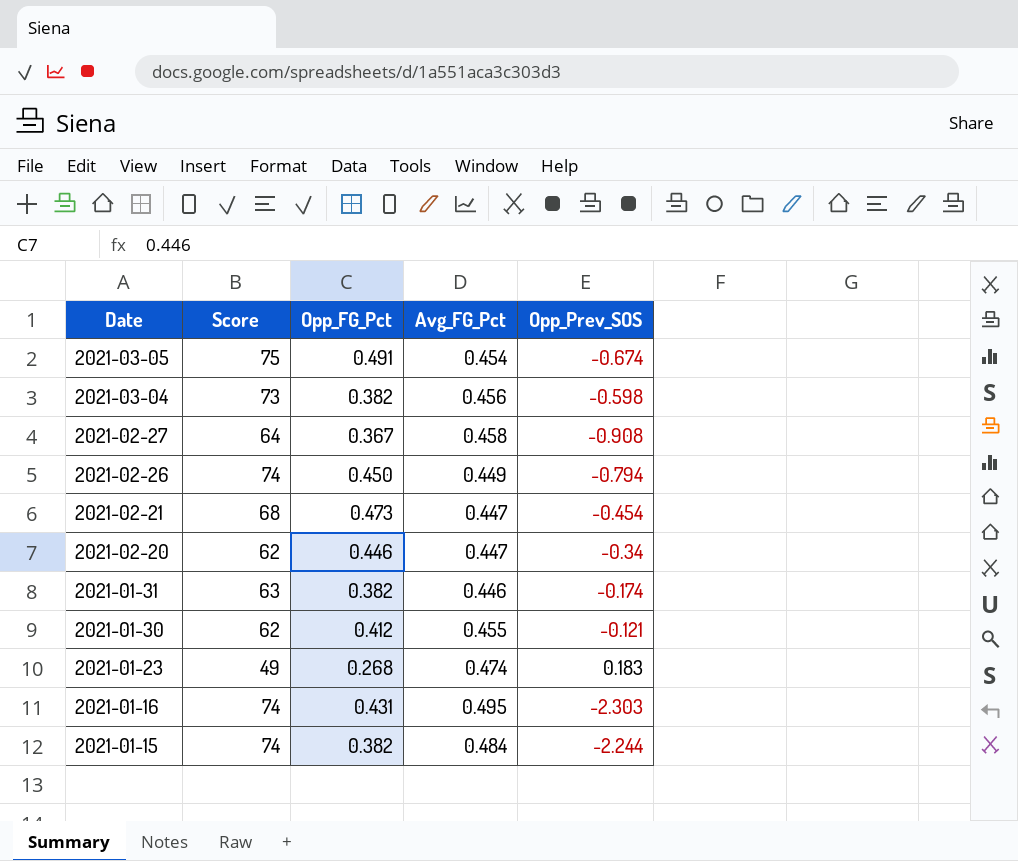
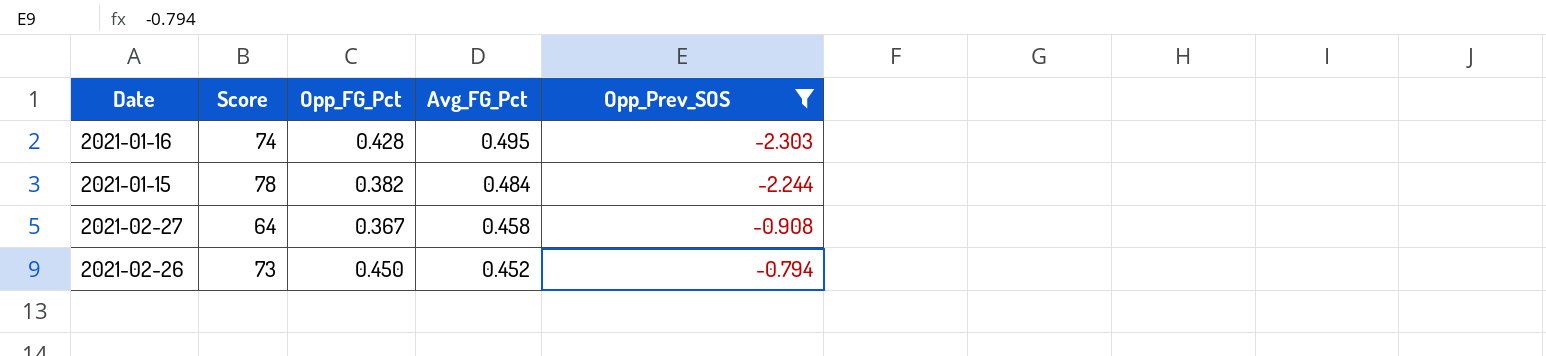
filter: none -> Opp_Prev_SOS <= -0.794
row order: Date descending -> Avg_FG_Pct descending
2021-01-16 | Opp_FG_Pct: 0.431 -> 0.428
2021-01-15 | Score: 74 -> 78
2021-02-26 | Score: 74 -> 73
2021-02-26 | Avg_FG_Pct: 0.449 -> 0.452

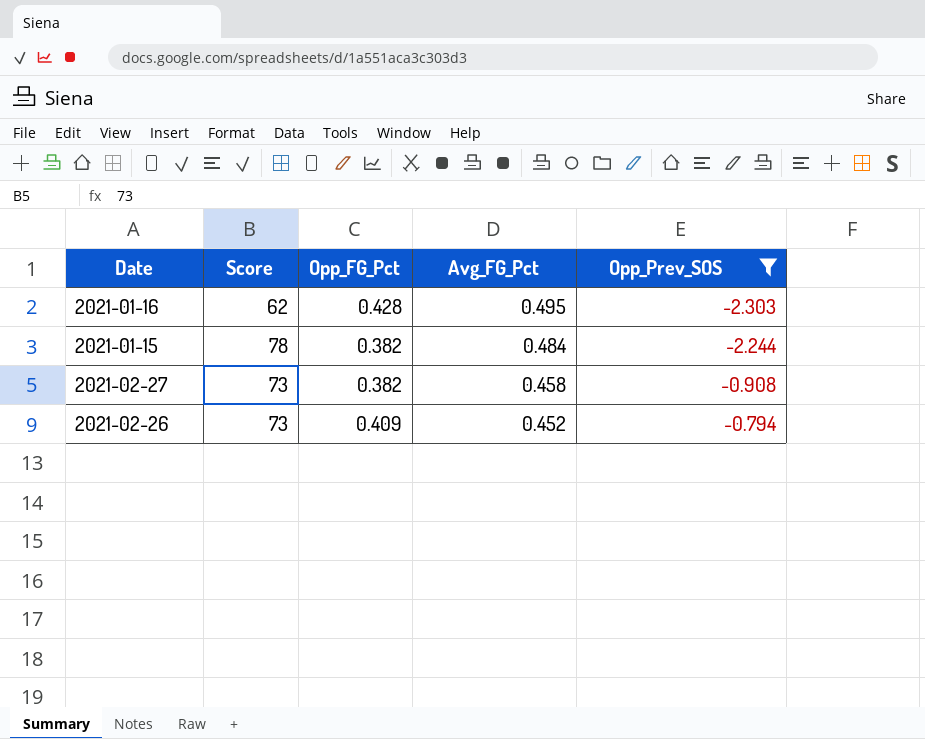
2021-01-16 | Score: 74 -> 62
2021-02-27 | Score: 64 -> 73
2021-02-27 | Opp_FG_Pct: 0.367 -> 0.382
2021-02-26 | Opp_FG_Pct: 0.450 -> 0.409

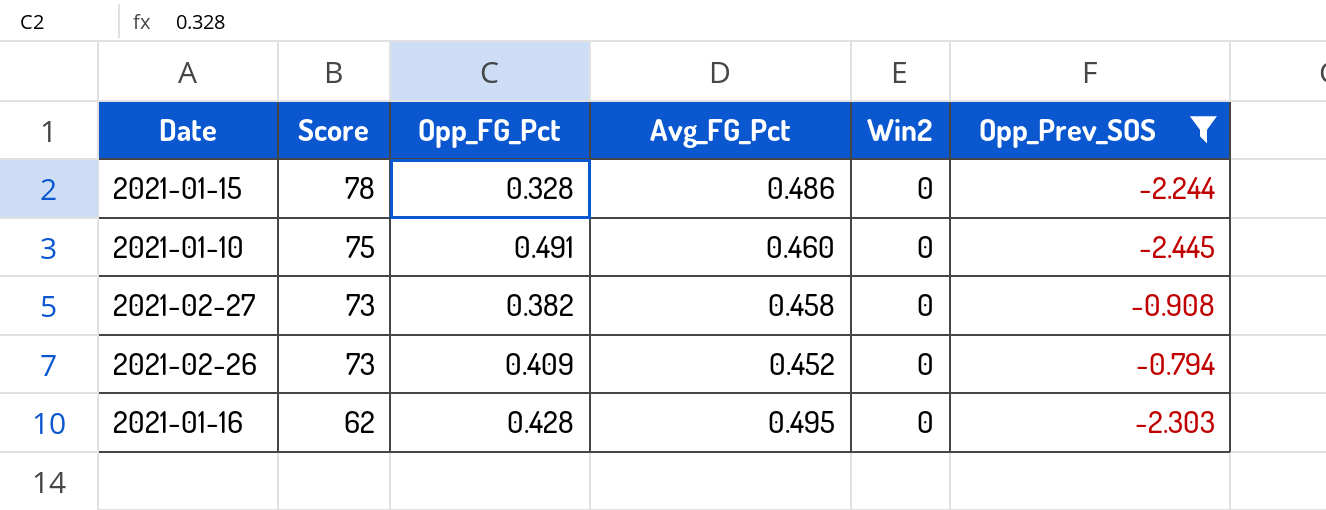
row order: Avg_FG_Pct descending -> Score descending
column Win2 | position: none -> 5
2021-01-15 | Opp_FG_Pct: 0.382 -> 0.328
2021-01-15 | Avg_FG_Pct: 0.484 -> 0.486
row 2021-01-10: none -> 75 | 0.491 | 0.460 | 0 | -2.445

